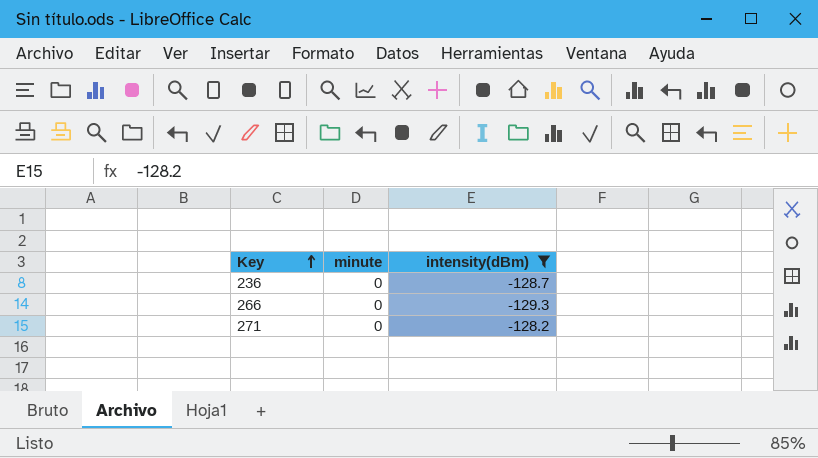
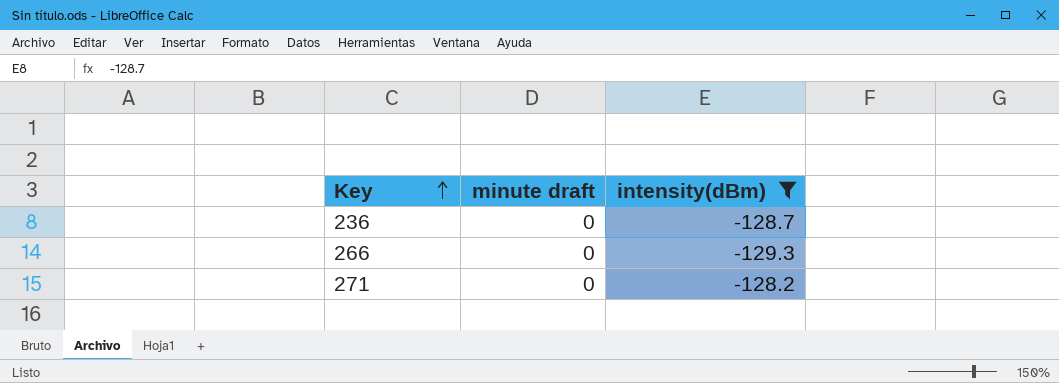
column name: minute -> minute draft

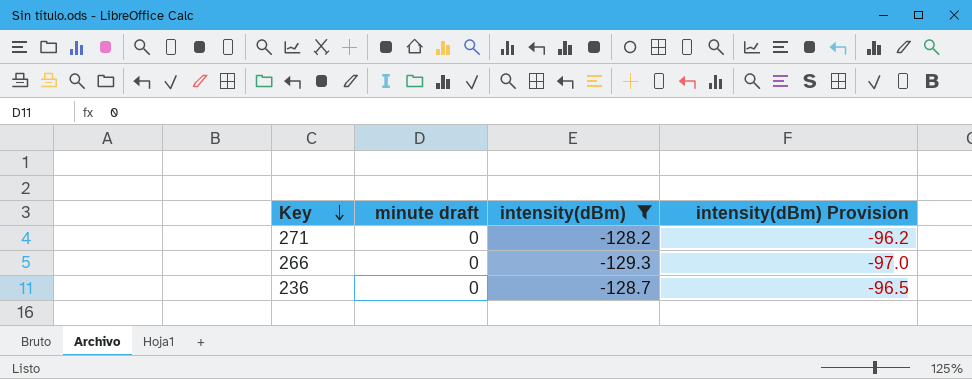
row order: Key ascending -> Key descending
column intensity(dBm) Provision | formula: none -> [intensity(dBm)] * 0.75

